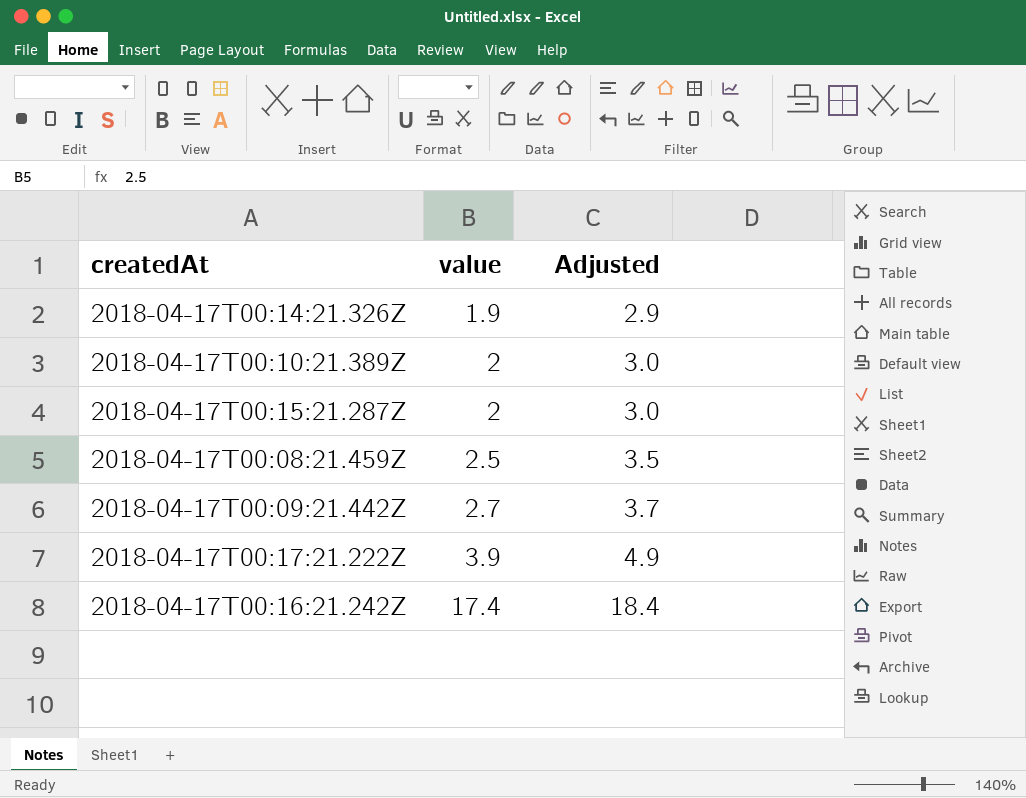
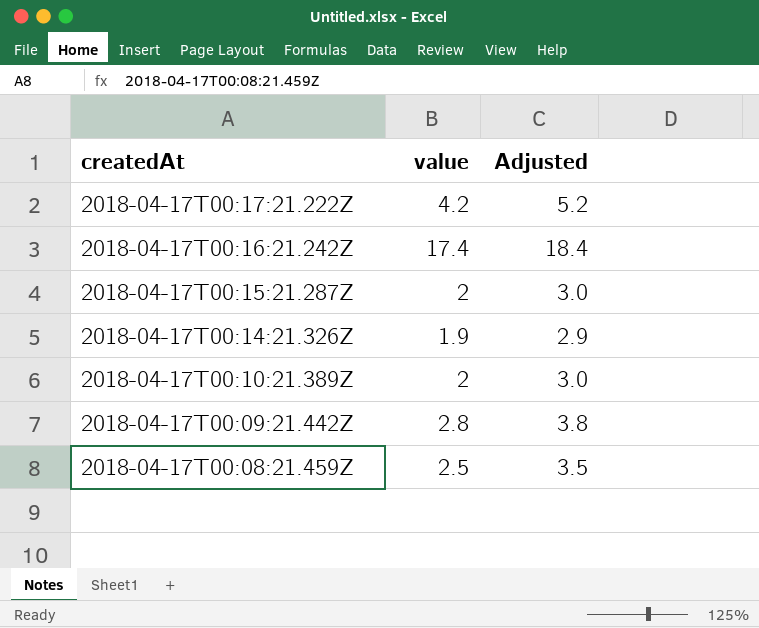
row order: value ascending -> createdAt descending
2018-04-17T00:17:21.222Z | value: 3.9 -> 4.2
2018-04-17T00:17:21.222Z | Adjusted: 4.9 -> 5.2
2018-04-17T00:09:21.442Z | value: 2.7 -> 2.8
2018-04-17T00:09:21.442Z | Adjusted: 3.7 -> 3.8

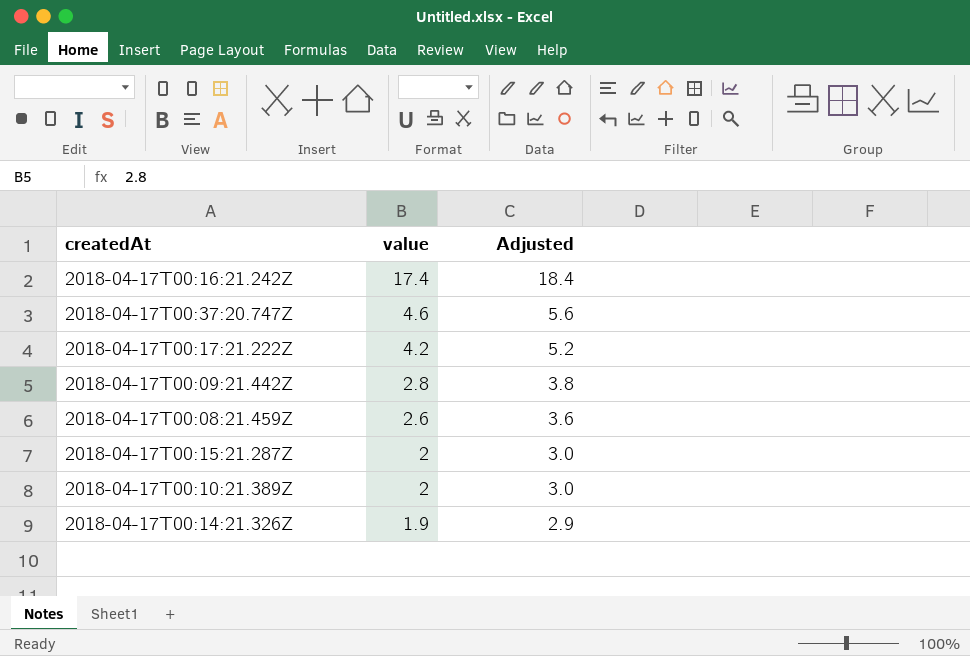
row order: createdAt descending -> value descending
row 2018-04-17T00:37:20.747Z: none -> 4.6 | 5.6
2018-04-17T00:08:21.459Z | value: 2.5 -> 2.6
2018-04-17T00:08:21.459Z | Adjusted: 3.5 -> 3.6

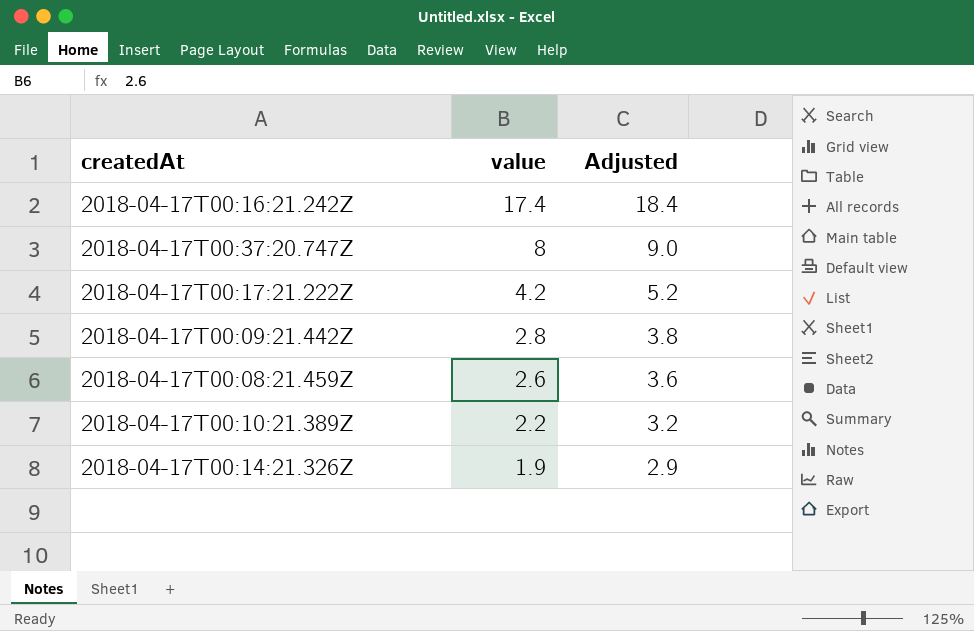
row 2018-04-17T00:15:21.287Z: 2 | 3.0 -> none
2018-04-17T00:37:20.747Z | value: 4.6 -> 8
2018-04-17T00:37:20.747Z | Adjusted: 5.6 -> 9.0
2018-04-17T00:10:21.389Z | value: 2 -> 2.2
2018-04-17T00:10:21.389Z | Adjusted: 3.0 -> 3.2

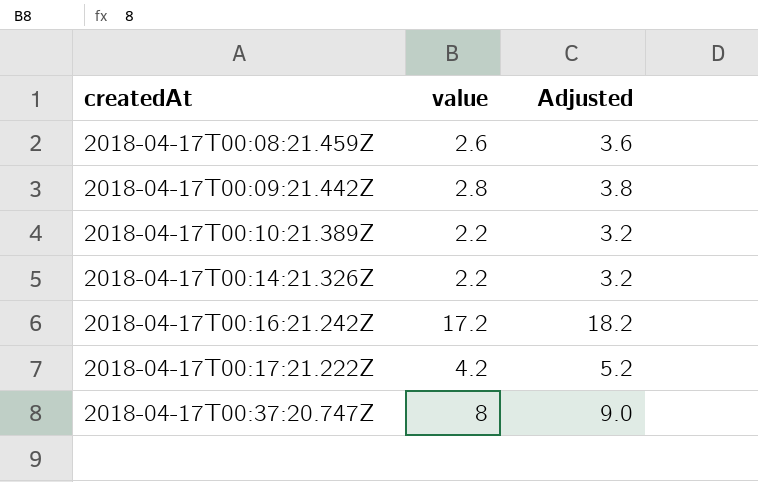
row order: value descending -> createdAt ascending
2018-04-17T00:14:21.326Z | value: 1.9 -> 2.2
2018-04-17T00:14:21.326Z | Adjusted: 2.9 -> 3.2
2018-04-17T00:16:21.242Z | value: 17.4 -> 17.2
2018-04-17T00:16:21.242Z | Adjusted: 18.4 -> 18.2

